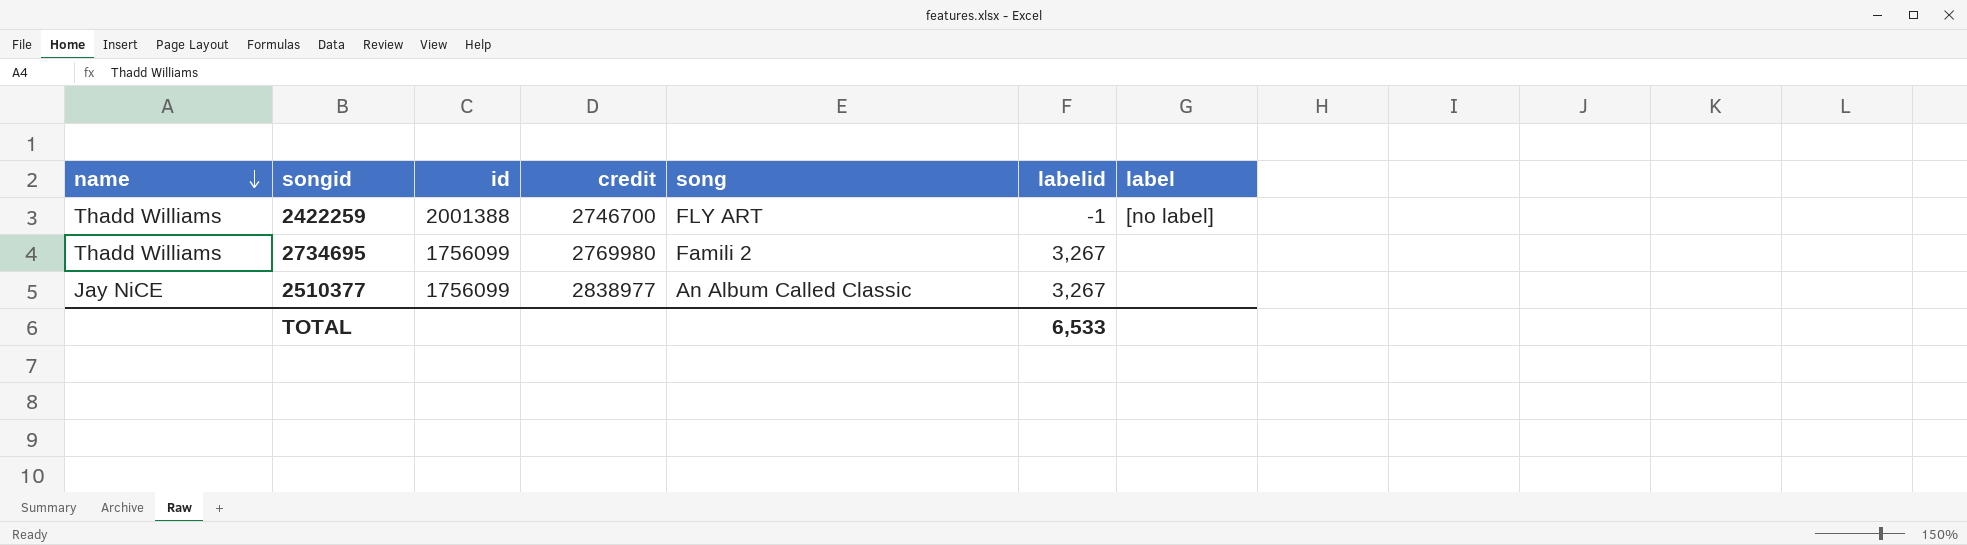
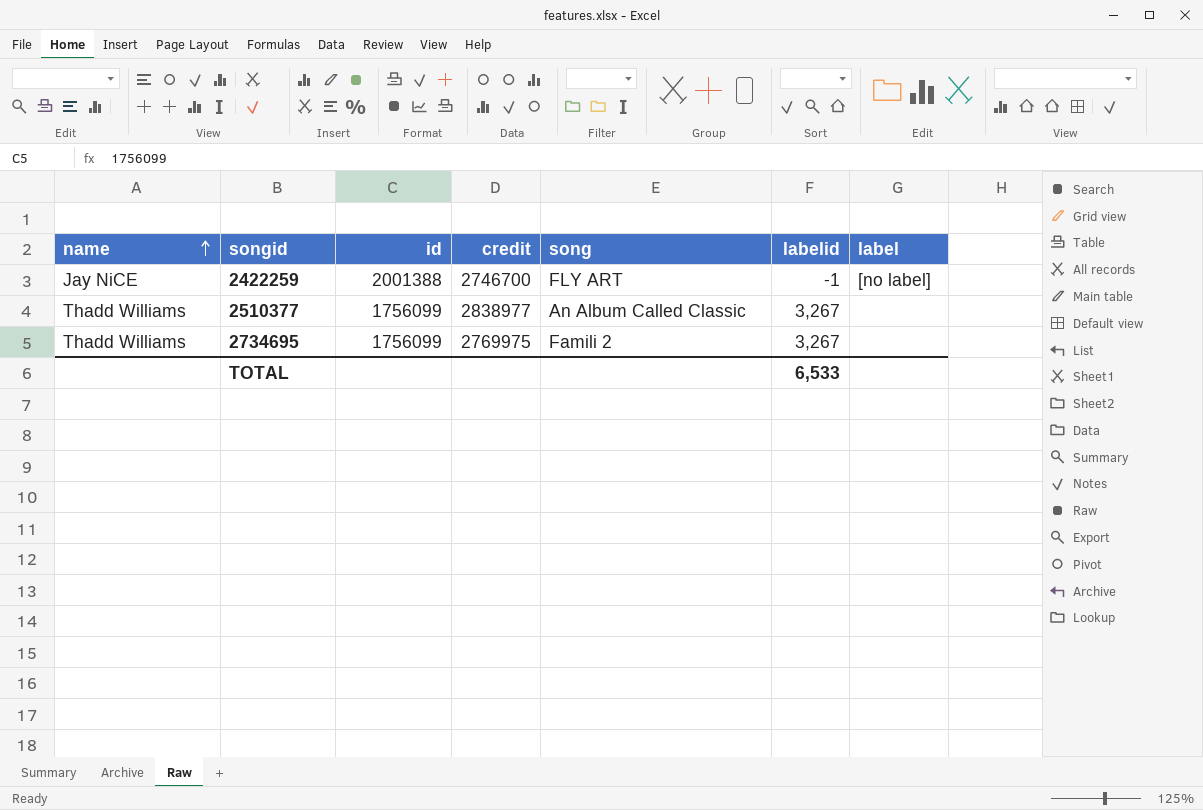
row order: name descending -> name ascending
2422259 | name: Thadd Williams -> Jay NiCE
2510377 | name: Jay NiCE -> Thadd Williams
2734695 | credit: 2769980 -> 2769975

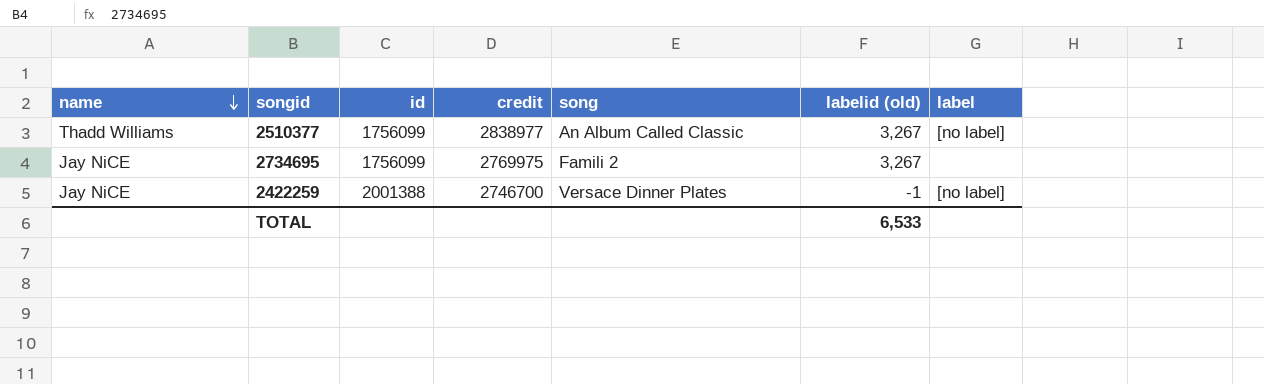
row order: name ascending -> name descending
column name: labelid -> labelid (old)
2510377 | label: none -> [no label]
2734695 | name: Thadd Williams -> Jay NiCE
2422259 | song: FLY ART -> Versace Dinner Plates

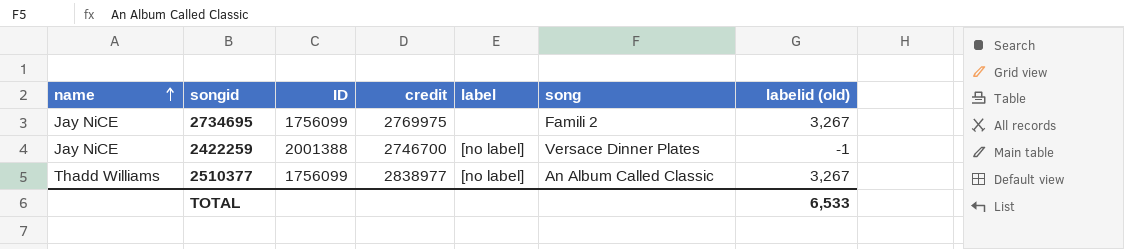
row order: name descending -> name ascending
column name: id -> ID
column label | position: 7 -> 5

